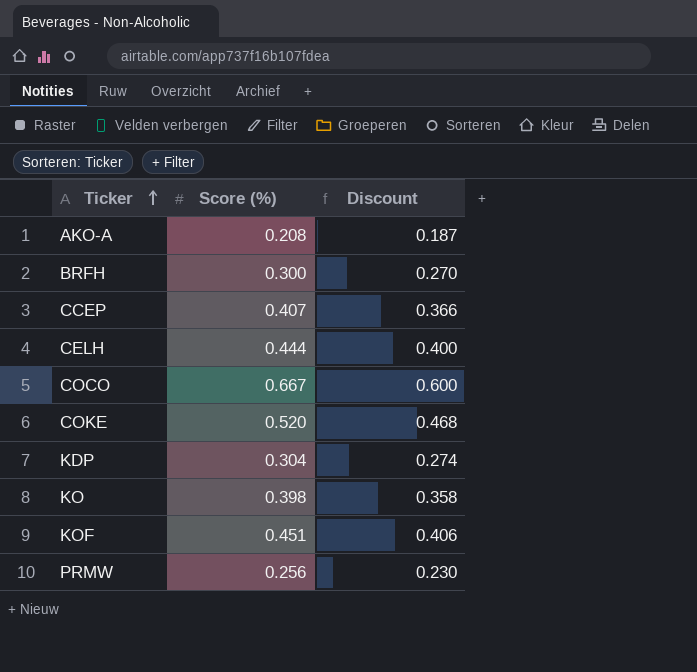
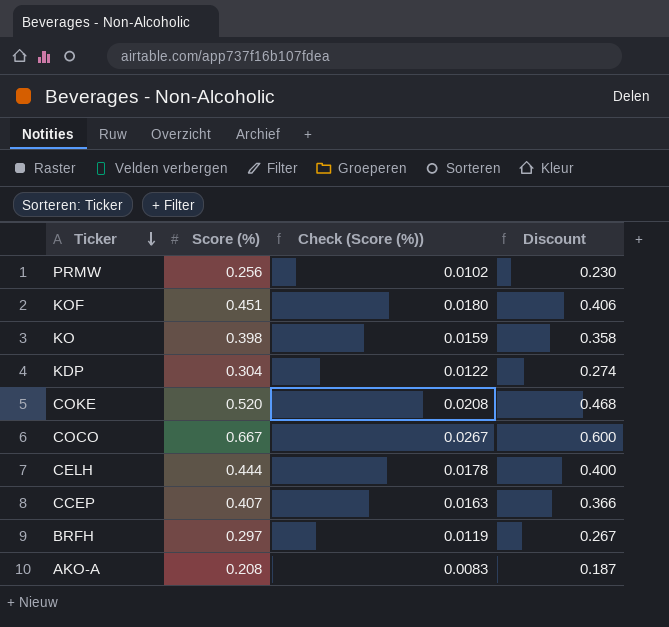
row order: Ticker ascending -> Ticker descending
column Check (Score (%)) | formula: none -> [Score (%)] * 0.04
BRFH | Score (%): 0.300 -> 0.297
BRFH | Discount: 0.270 -> 0.267

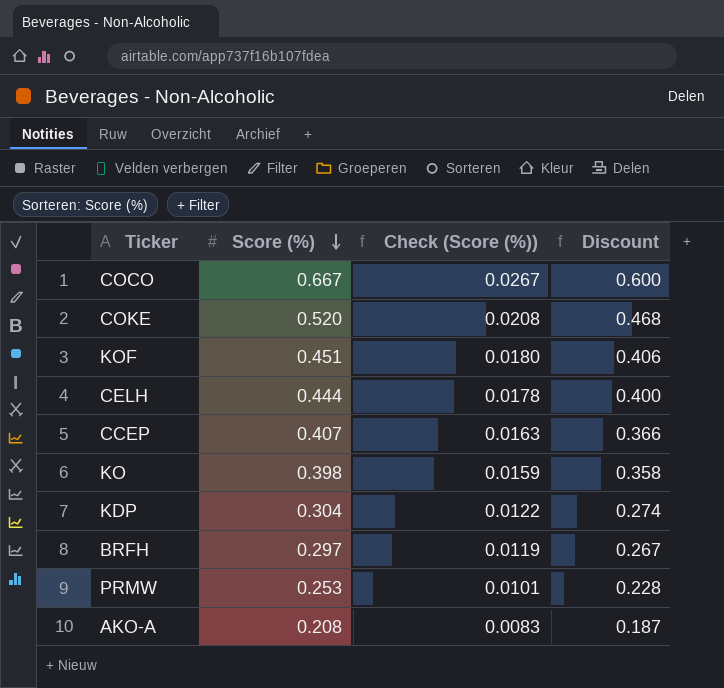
row order: Ticker descending -> Score (%) descending
PRMW | Score (%): 0.256 -> 0.253
PRMW | Check (Score (%)): 0.0102 -> 0.0101
PRMW | Discount: 0.230 -> 0.228

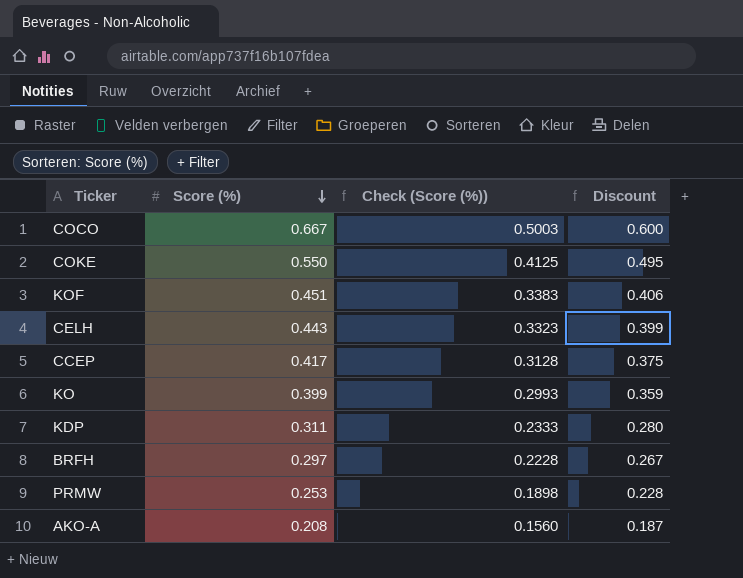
column Check (Score (%)) | formula: [Score (%)] * 0.04 -> [Score (%)] * 0.75
COKE | Score (%): 0.520 -> 0.550
COKE | Discount: 0.468 -> 0.495
CELH | Score (%): 0.444 -> 0.443
CELH | Discount: 0.400 -> 0.399
CCEP | Score (%): 0.407 -> 0.417
CCEP | Discount: 0.366 -> 0.375
KO | Score (%): 0.398 -> 0.399
KO | Discount: 0.358 -> 0.359
KDP | Score (%): 0.304 -> 0.311
KDP | Discount: 0.274 -> 0.280

